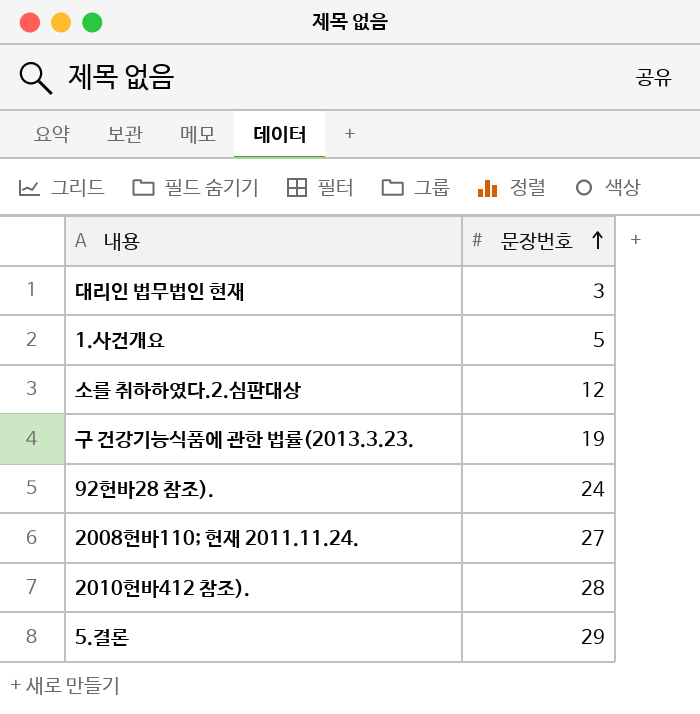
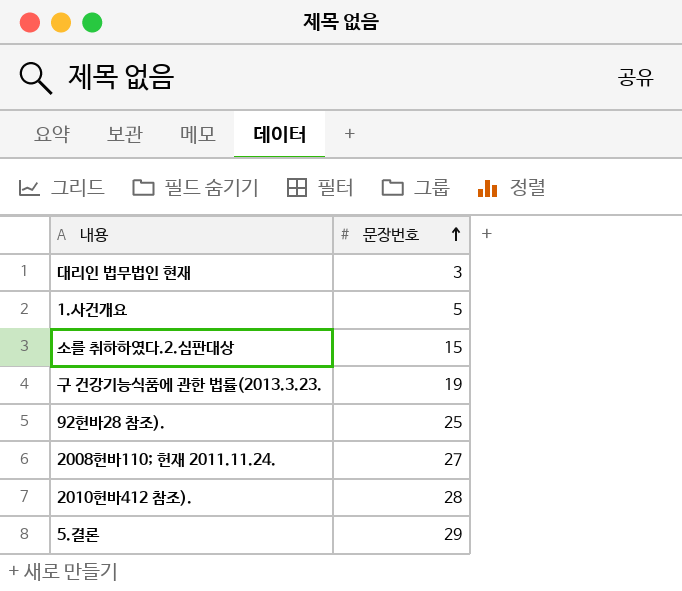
소를 취하하였다.2.심판대상 | 문장번호: 12 -> 15
92헌바28 참조). | 문장번호: 24 -> 25

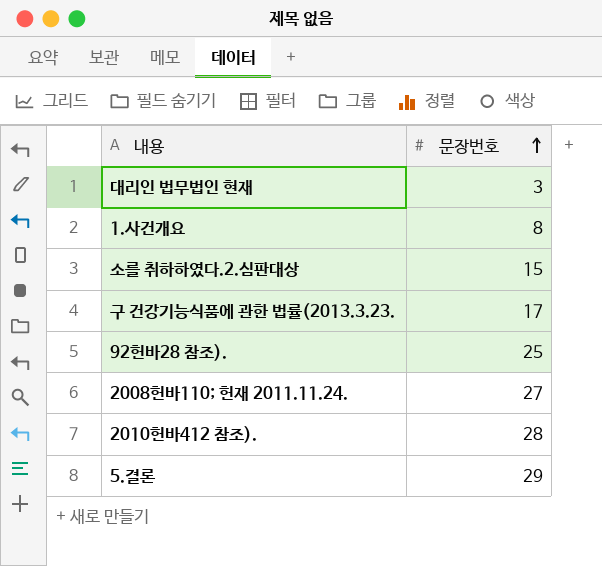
1.사건개요 | 문장번호: 5 -> 8
구 건강기능식품에 관한 법률(2013.3.23. | 문장번호: 19 -> 17

